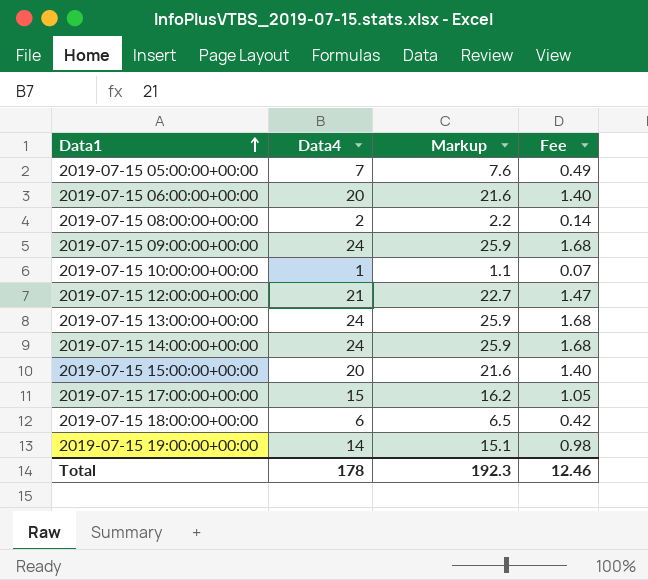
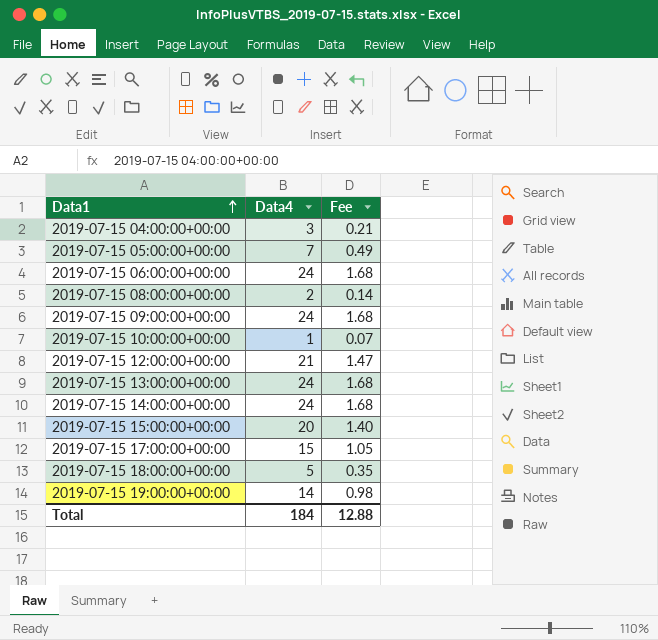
column Markup | formula: [Data4] * 1.08 -> none
row 2019-07-15 04:00:00+00:00: none -> 3 | 0.21
2019-07-15 06:00:00+00:00 | Data4: 20 -> 24
2019-07-15 06:00:00+00:00 | Fee: 1.40 -> 1.68
2019-07-15 18:00:00+00:00 | Data4: 6 -> 5
2019-07-15 18:00:00+00:00 | Fee: 0.42 -> 0.35
Total | Data4: 178 -> 184
Total | Fee: 12.46 -> 12.88

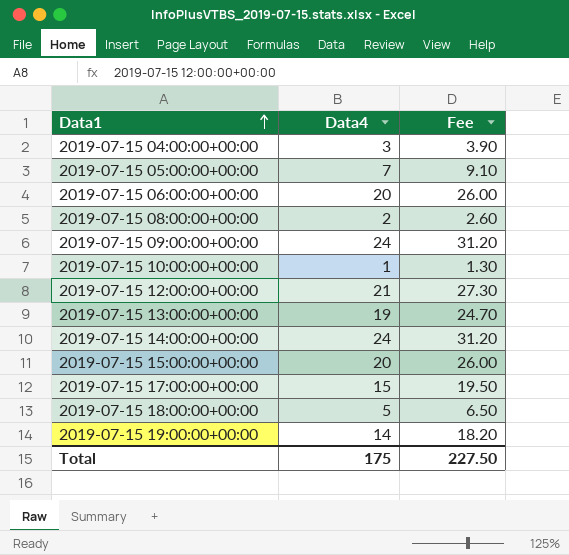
column Fee | formula: [Data4] * 0.07 -> [Data4] * 1.3
2019-07-15 06:00:00+00:00 | Data4: 24 -> 20
2019-07-15 13:00:00+00:00 | Data4: 24 -> 19
Total | Data4: 184 -> 175
Total | Fee: 12.88 -> 227.50

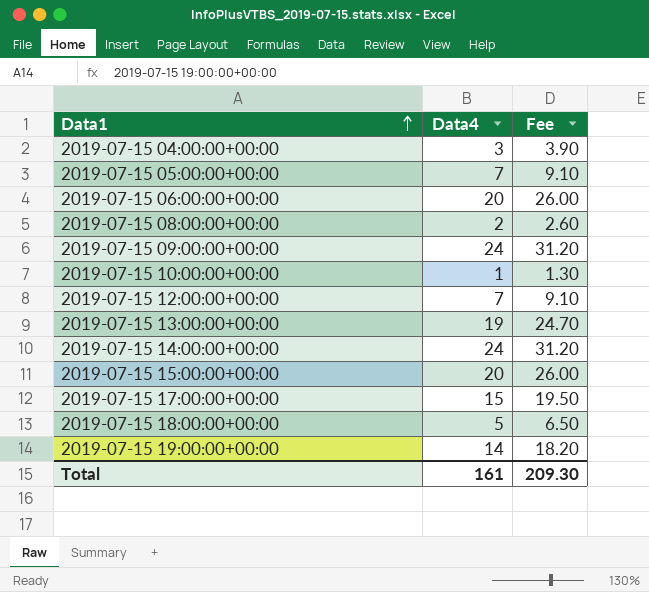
2019-07-15 12:00:00+00:00 | Data4: 21 -> 7
2019-07-15 12:00:00+00:00 | Fee: 27.30 -> 9.10
Total | Data4: 175 -> 161
Total | Fee: 227.50 -> 209.30

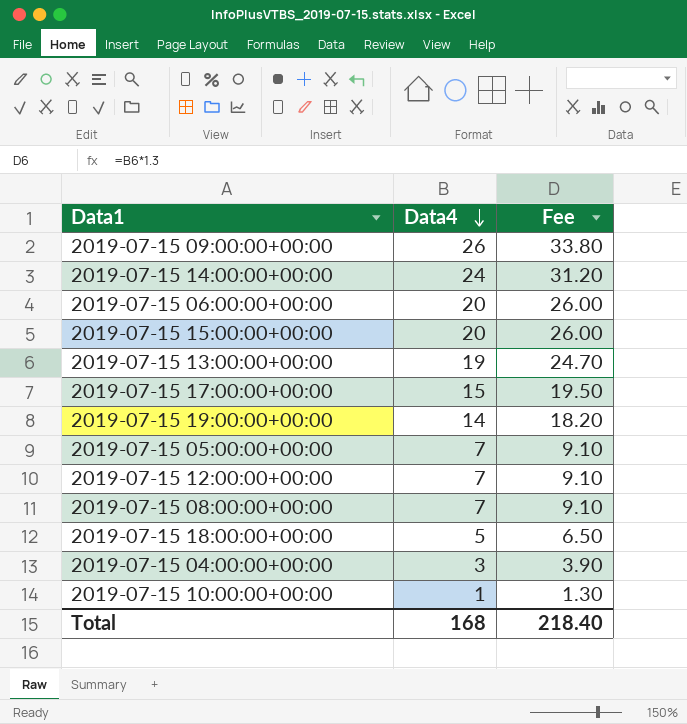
row order: Data1 ascending -> Data4 descending
2019-07-15 09:00:00+00:00 | Data4: 24 -> 26
2019-07-15 09:00:00+00:00 | Fee: 31.20 -> 33.80
2019-07-15 08:00:00+00:00 | Data4: 2 -> 7
2019-07-15 08:00:00+00:00 | Fee: 2.60 -> 9.10
Total | Data4: 161 -> 168
Total | Fee: 209.30 -> 218.40

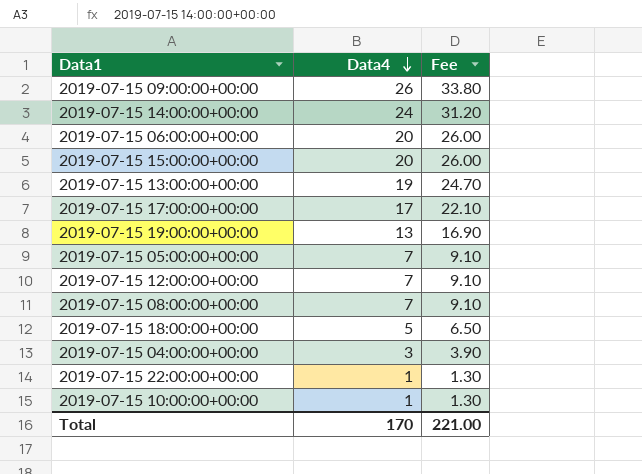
2019-07-15 17:00:00+00:00 | Data4: 15 -> 17
2019-07-15 17:00:00+00:00 | Fee: 19.50 -> 22.10
2019-07-15 19:00:00+00:00 | Data4: 14 -> 13
2019-07-15 19:00:00+00:00 | Fee: 18.20 -> 16.90
row 2019-07-15 22:00:00+00:00: none -> 1 | 1.30
Total | Data4: 168 -> 170
Total | Fee: 218.40 -> 221.00

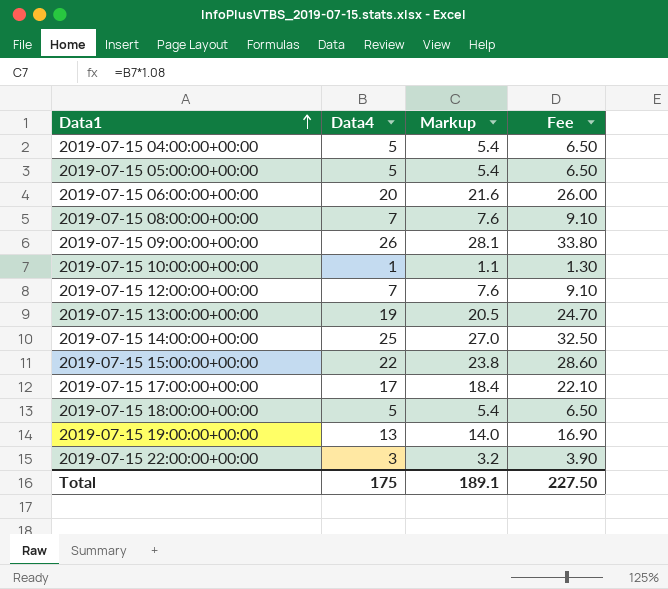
row order: Data4 descending -> Data1 ascending
column Markup | formula: none -> [Data4] * 1.08
2019-07-15 04:00:00+00:00 | Data4: 3 -> 5
2019-07-15 04:00:00+00:00 | Fee: 3.90 -> 6.50
2019-07-15 05:00:00+00:00 | Data4: 7 -> 5
2019-07-15 05:00:00+00:00 | Fee: 9.10 -> 6.50
2019-07-15 14:00:00+00:00 | Data4: 24 -> 25
2019-07-15 14:00:00+00:00 | Fee: 31.20 -> 32.50
2019-07-15 15:00:00+00:00 | Data4: 20 -> 22
2019-07-15 15:00:00+00:00 | Fee: 26.00 -> 28.60
2019-07-15 22:00:00+00:00 | Data4: 1 -> 3
2019-07-15 22:00:00+00:00 | Fee: 1.30 -> 3.90
Total | Data4: 170 -> 175
Total | Fee: 221.00 -> 227.50

